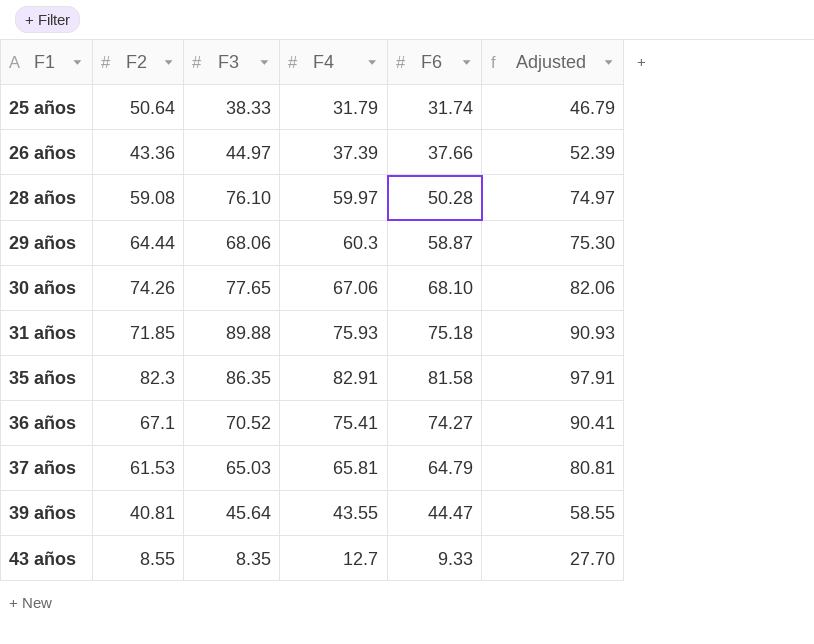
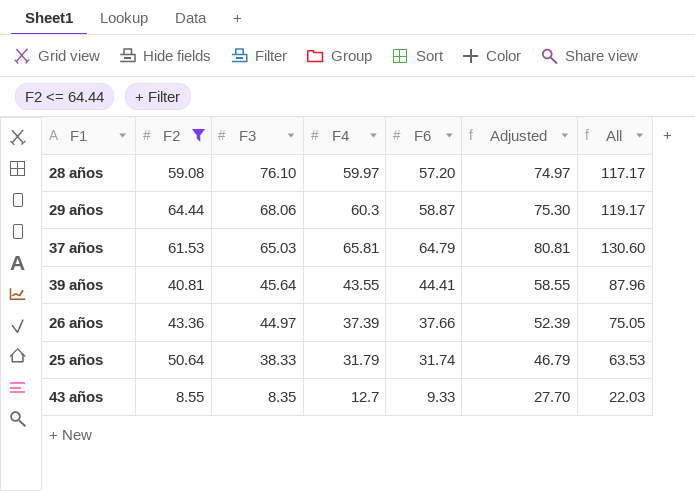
filter: none -> F2 <= 64.44
row order: F1 ascending -> F3 descending
column All | formula: none -> [F4] + [F6]
28 años | F6: 50.28 -> 57.20
39 años | F6: 44.47 -> 44.41

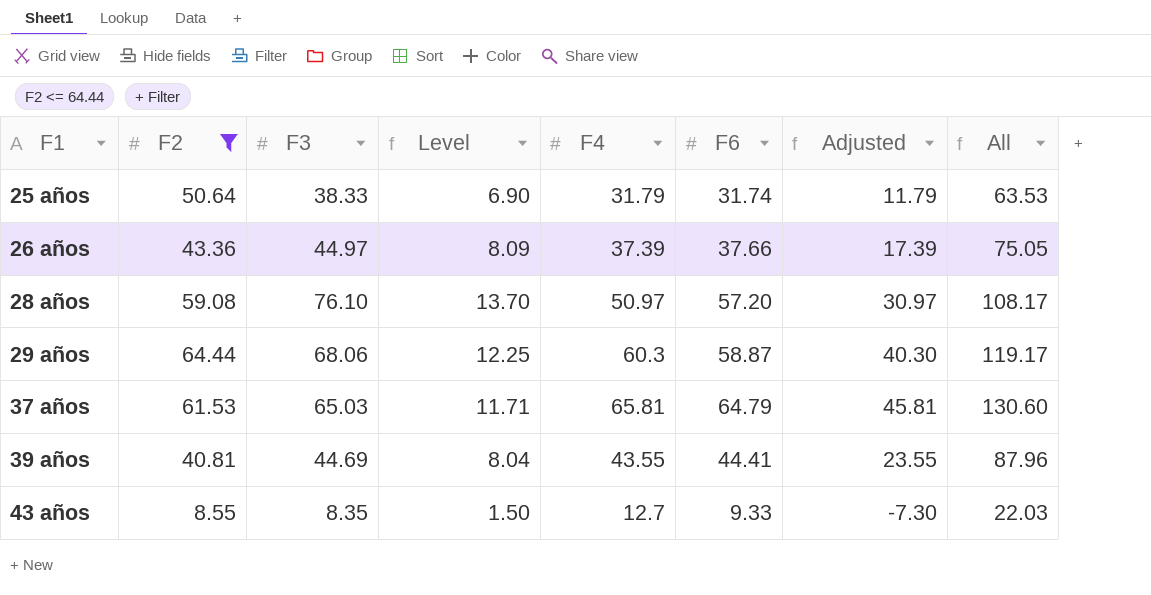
row order: F3 descending -> F1 ascending
column Level | formula: none -> [F3] * 0.18
column Adjusted | formula: [F4] + 15 -> [F4] - 20
28 años | F4: 59.97 -> 50.97
28 años | All: 117.17 -> 108.17
39 años | F3: 45.64 -> 44.69

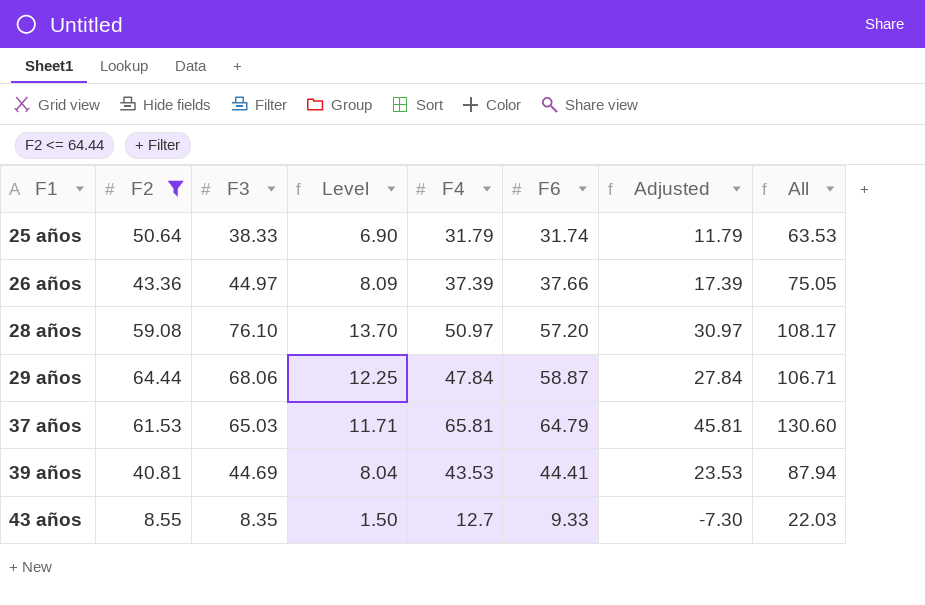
29 años | F4: 60.3 -> 47.84
29 años | Adjusted: 40.30 -> 27.84
29 años | All: 119.17 -> 106.71
39 años | F4: 43.55 -> 43.53
39 años | Adjusted: 23.55 -> 23.53
39 años | All: 87.96 -> 87.94

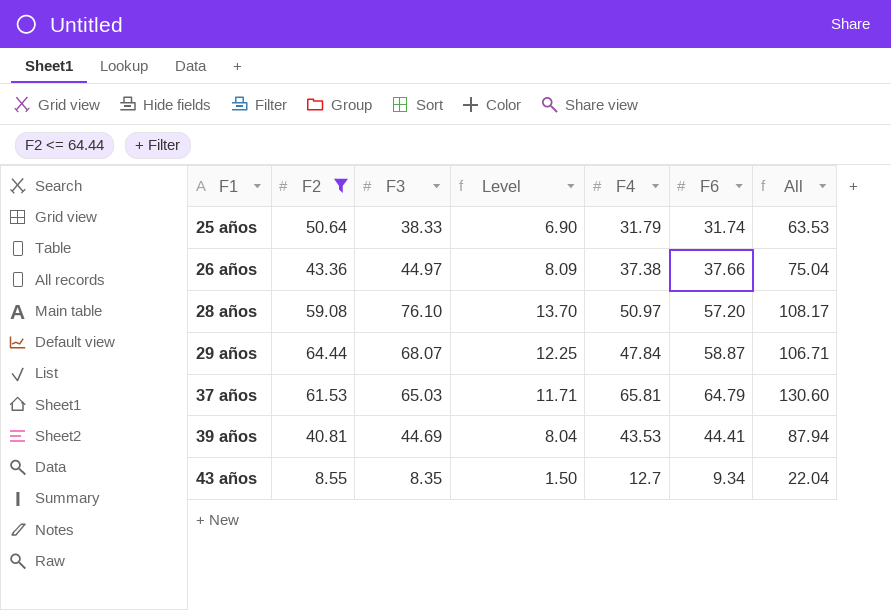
column Adjusted | formula: [F4] - 20 -> none
26 años | F4: 37.39 -> 37.38
26 años | All: 75.05 -> 75.04
29 años | F3: 68.06 -> 68.07
43 años | F6: 9.33 -> 9.34
43 años | All: 22.03 -> 22.04

